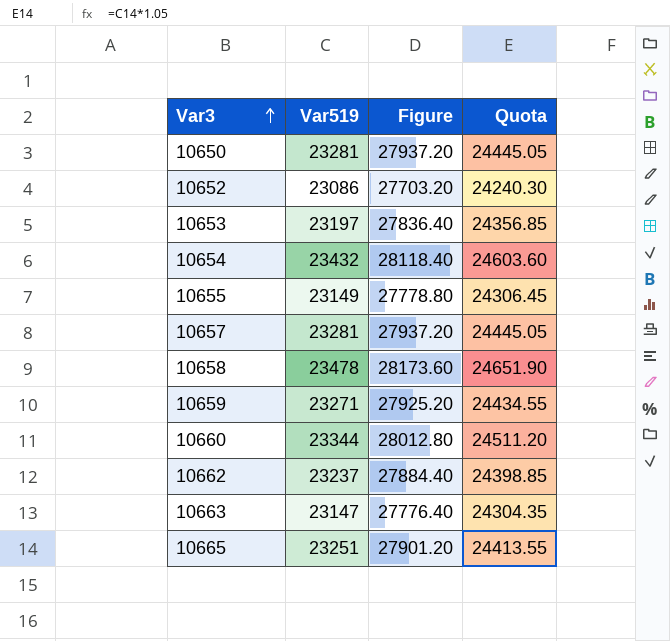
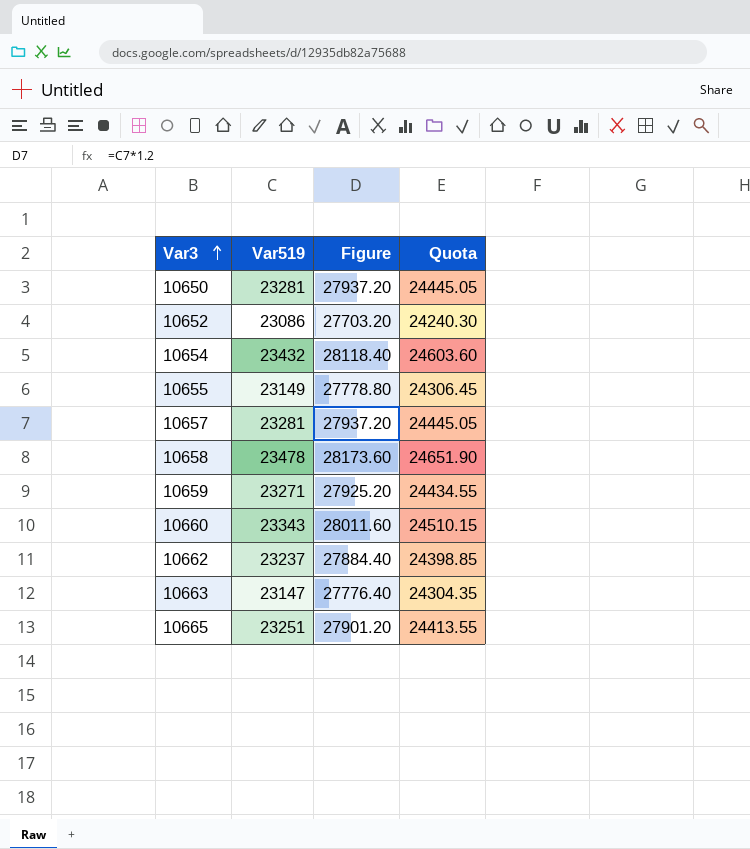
row 10653: 23197 | 27836.40 | 24356.85 -> none
10660 | Var519: 23344 -> 23343
10660 | Figure: 28012.80 -> 28011.60
10660 | Quota: 24511.20 -> 24510.15

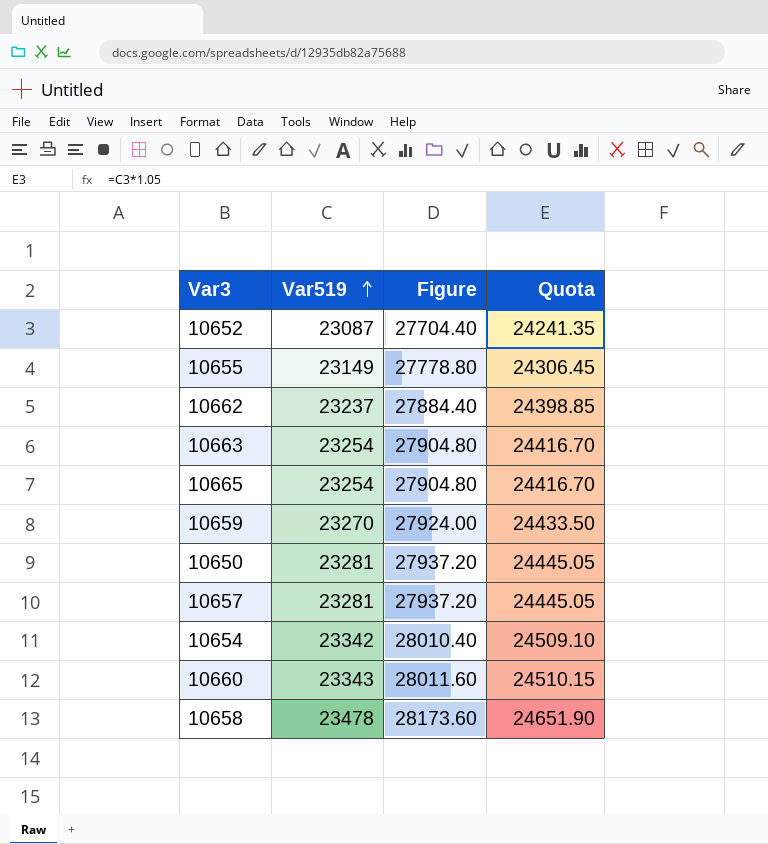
row order: Var3 ascending -> Var519 ascending
10652 | Var519: 23086 -> 23087
10652 | Figure: 27703.20 -> 27704.40
10652 | Quota: 24240.30 -> 24241.35
10663 | Var519: 23147 -> 23254
10663 | Figure: 27776.40 -> 27904.80
10663 | Quota: 24304.35 -> 24416.70
10665 | Var519: 23251 -> 23254
10665 | Figure: 27901.20 -> 27904.80
10665 | Quota: 24413.55 -> 24416.70
10659 | Var519: 23271 -> 23270
10659 | Figure: 27925.20 -> 27924.00
10659 | Quota: 24434.55 -> 24433.50
10654 | Var519: 23432 -> 23342
10654 | Figure: 28118.40 -> 28010.40
10654 | Quota: 24603.60 -> 24509.10

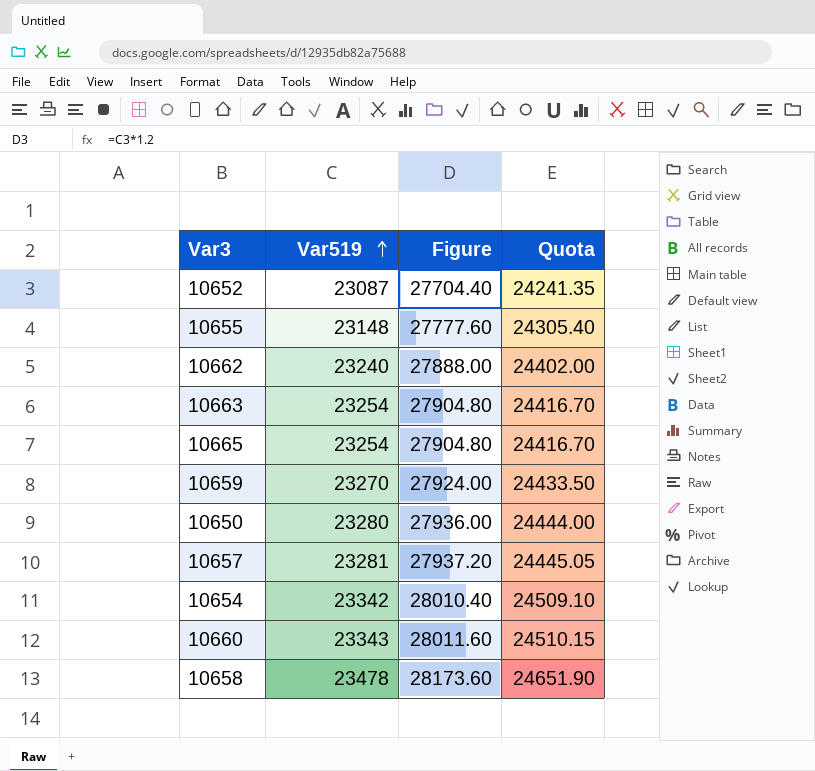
10655 | Var519: 23149 -> 23148
10655 | Figure: 27778.80 -> 27777.60
10655 | Quota: 24306.45 -> 24305.40
10662 | Var519: 23237 -> 23240
10662 | Figure: 27884.40 -> 27888.00
10662 | Quota: 24398.85 -> 24402.00
10650 | Var519: 23281 -> 23280
10650 | Figure: 27937.20 -> 27936.00
10650 | Quota: 24445.05 -> 24444.00

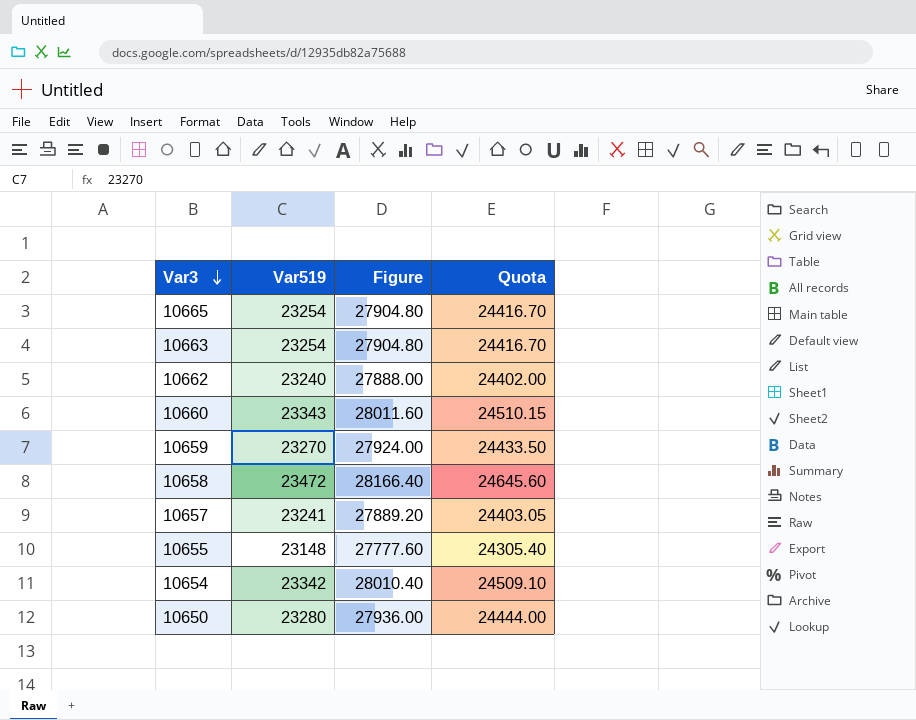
row order: Var519 ascending -> Var3 descending
row 10652: 23087 | 27704.40 | 24241.35 -> none
10658 | Var519: 23478 -> 23472
10658 | Figure: 28173.60 -> 28166.40
10658 | Quota: 24651.90 -> 24645.60
10657 | Var519: 23281 -> 23241
10657 | Figure: 27937.20 -> 27889.20
10657 | Quota: 24445.05 -> 24403.05

